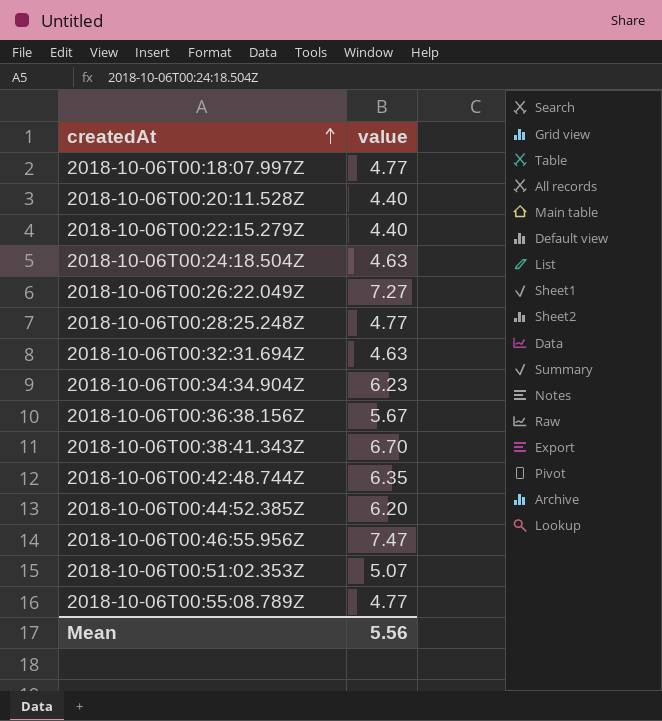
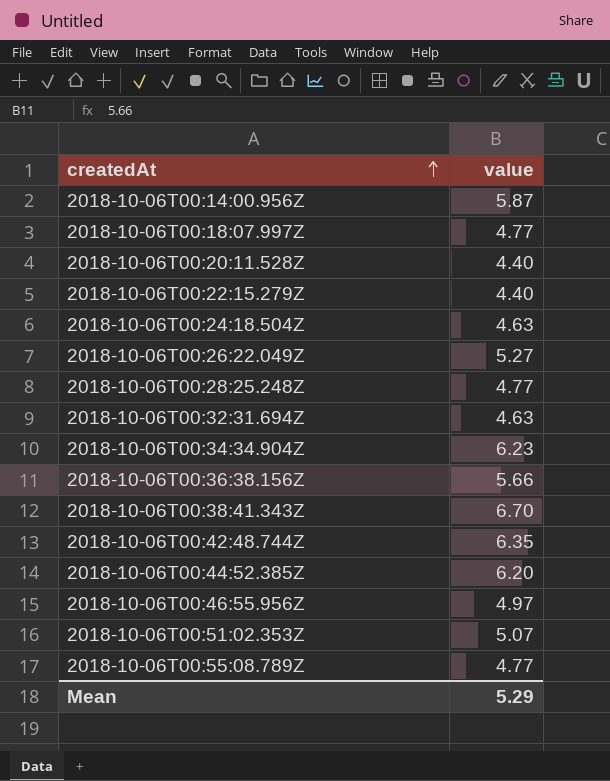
row 2018-10-06T00:14:00.956Z: none -> 5.87
2018-10-06T00:26:22.049Z | value: 7.27 -> 5.27
2018-10-06T00:36:38.156Z | value: 5.67 -> 5.66
2018-10-06T00:46:55.956Z | value: 7.47 -> 4.97
Mean | value: 5.56 -> 5.29

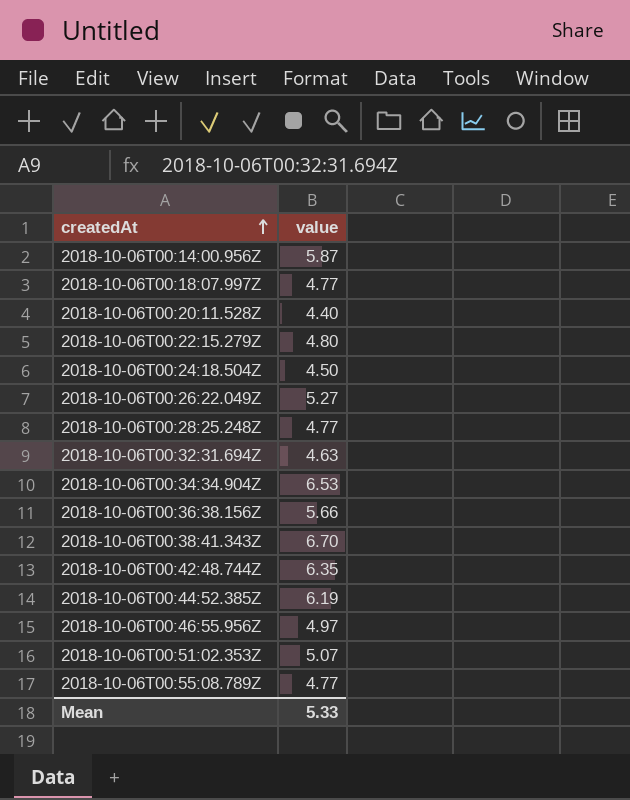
2018-10-06T00:22:15.279Z | value: 4.40 -> 4.80
2018-10-06T00:24:18.504Z | value: 4.63 -> 4.50
2018-10-06T00:34:34.904Z | value: 6.23 -> 6.53
2018-10-06T00:44:52.385Z | value: 6.20 -> 6.19
Mean | value: 5.29 -> 5.33

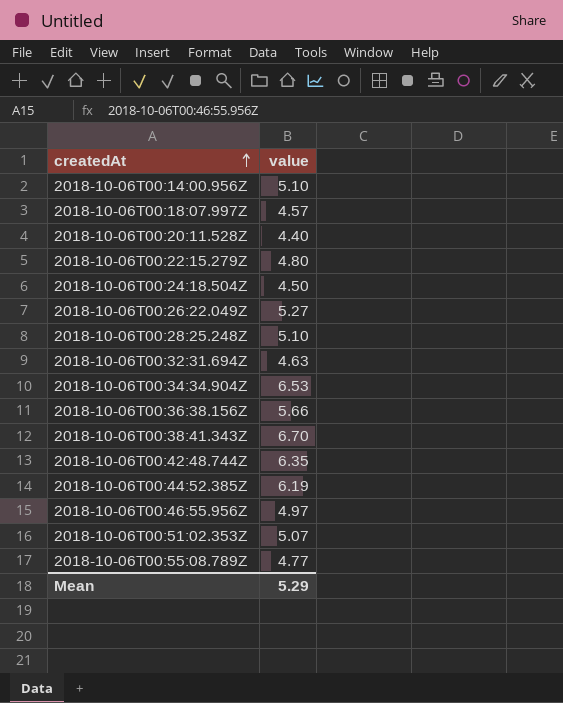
2018-10-06T00:14:00.956Z | value: 5.87 -> 5.10
2018-10-06T00:18:07.997Z | value: 4.77 -> 4.57
2018-10-06T00:28:25.248Z | value: 4.77 -> 5.10
Mean | value: 5.33 -> 5.29

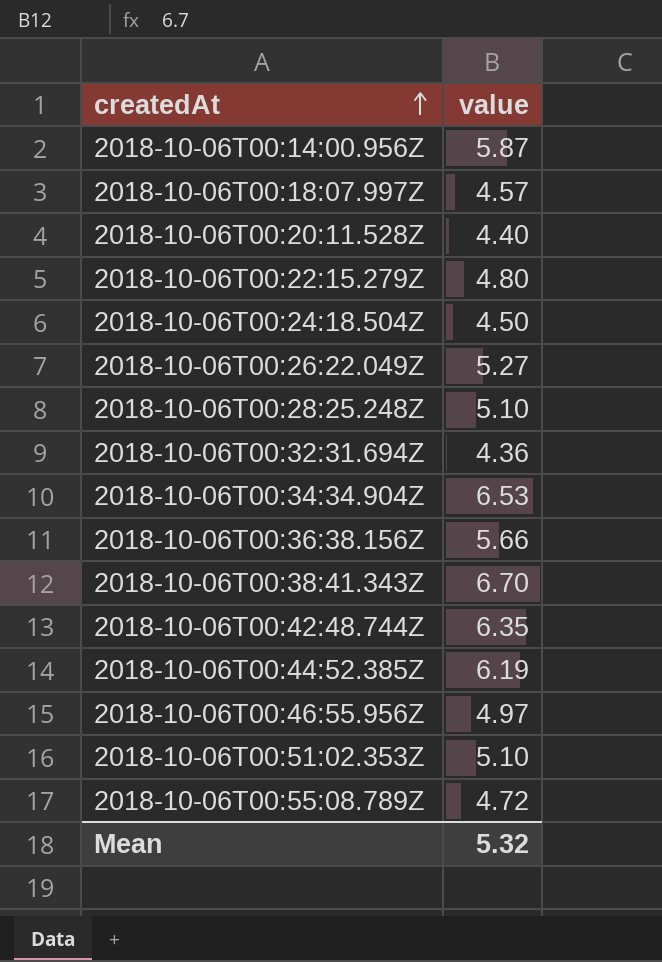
2018-10-06T00:14:00.956Z | value: 5.10 -> 5.87
2018-10-06T00:32:31.694Z | value: 4.63 -> 4.36
2018-10-06T00:51:02.353Z | value: 5.07 -> 5.10
2018-10-06T00:55:08.789Z | value: 4.77 -> 4.72
Mean | value: 5.29 -> 5.32

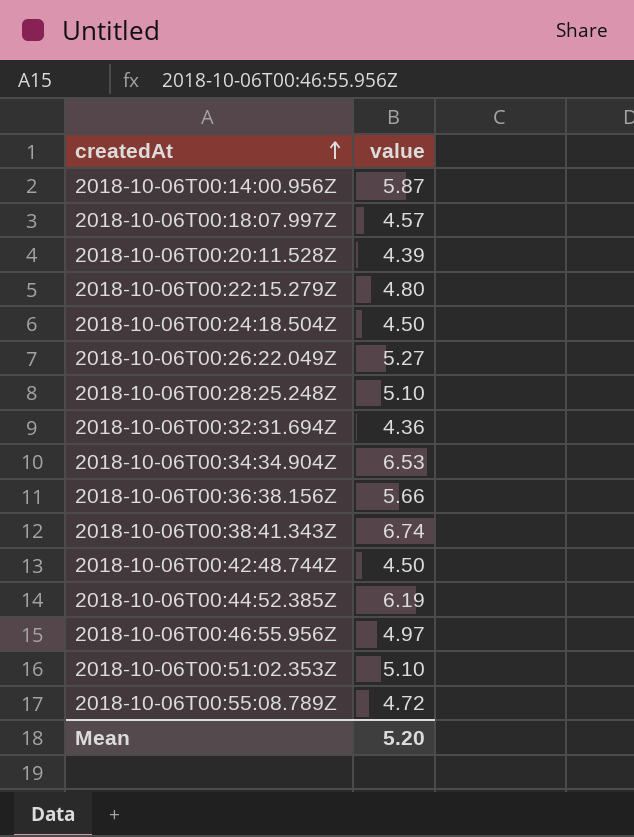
2018-10-06T00:20:11.528Z | value: 4.40 -> 4.39
2018-10-06T00:38:41.343Z | value: 6.70 -> 6.74
2018-10-06T00:42:48.744Z | value: 6.35 -> 4.50
Mean | value: 5.32 -> 5.20

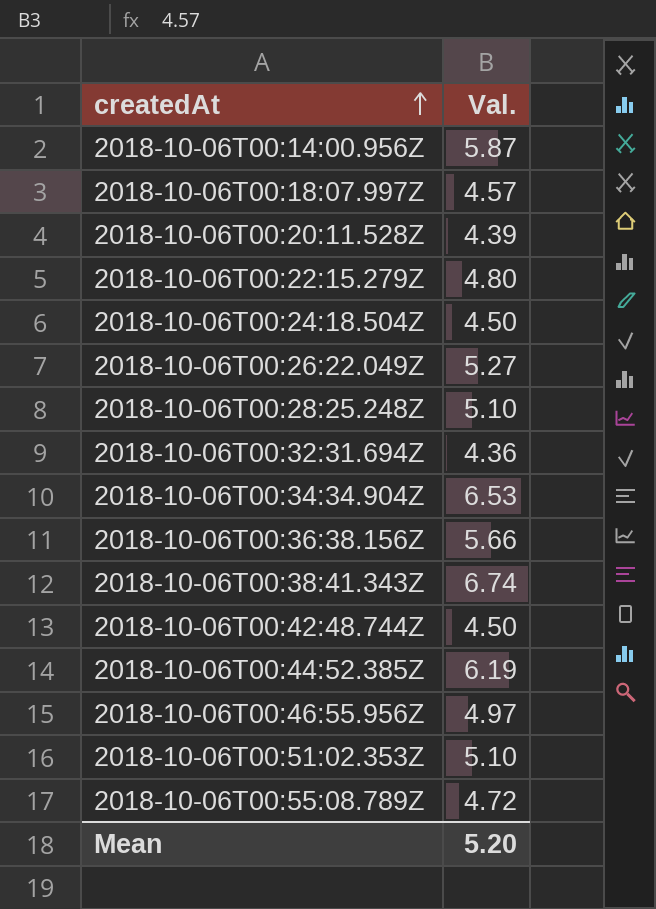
column name: value -> Val.

